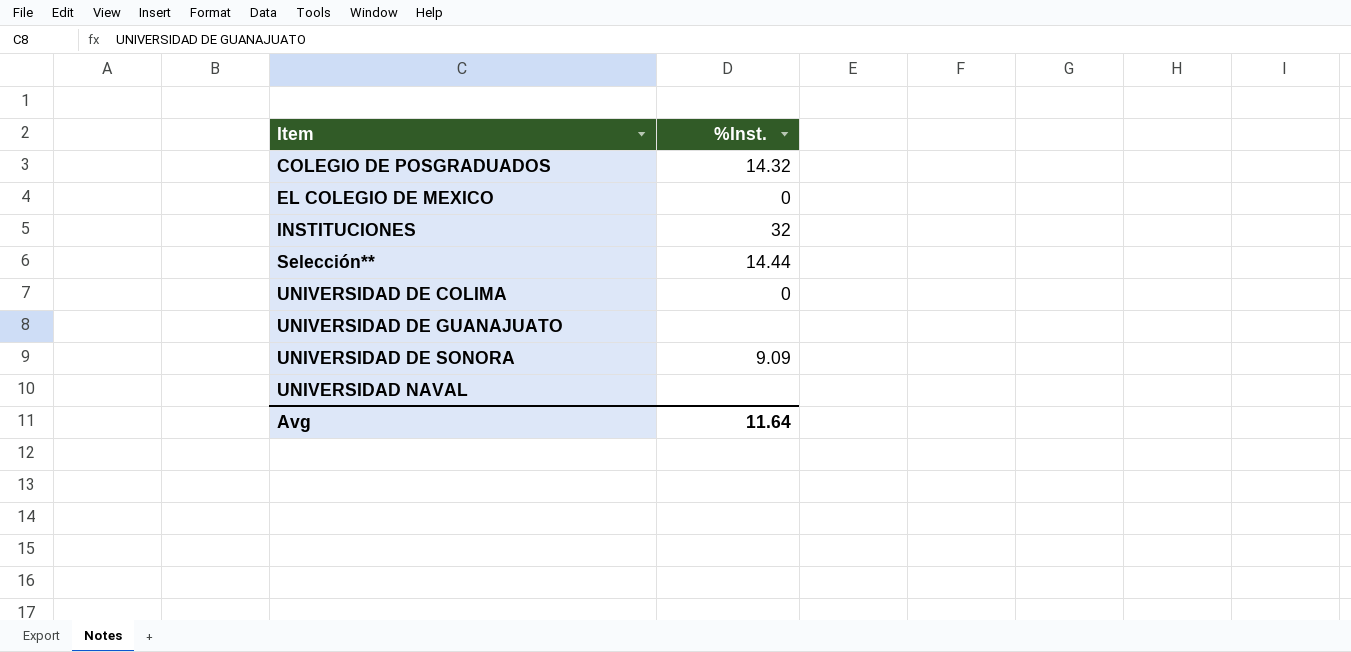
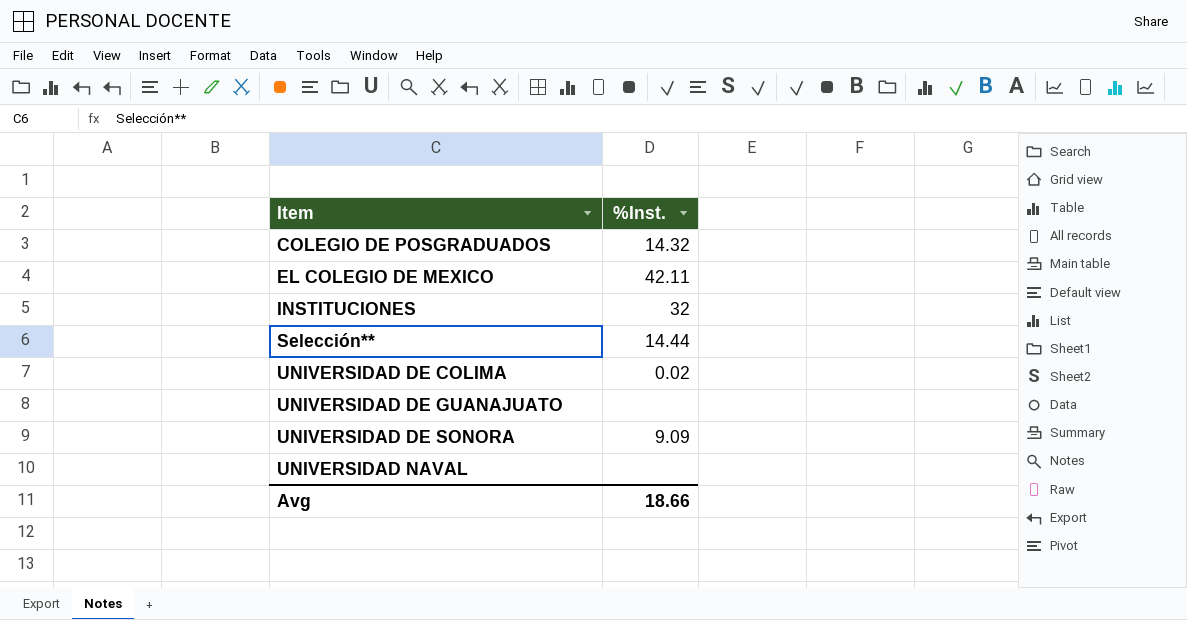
EL COLEGIO DE MEXICO | %Inst.: 0 -> 42.11
UNIVERSIDAD DE COLIMA | %Inst.: 0 -> 0.02
Avg | %Inst.: 11.64 -> 18.66

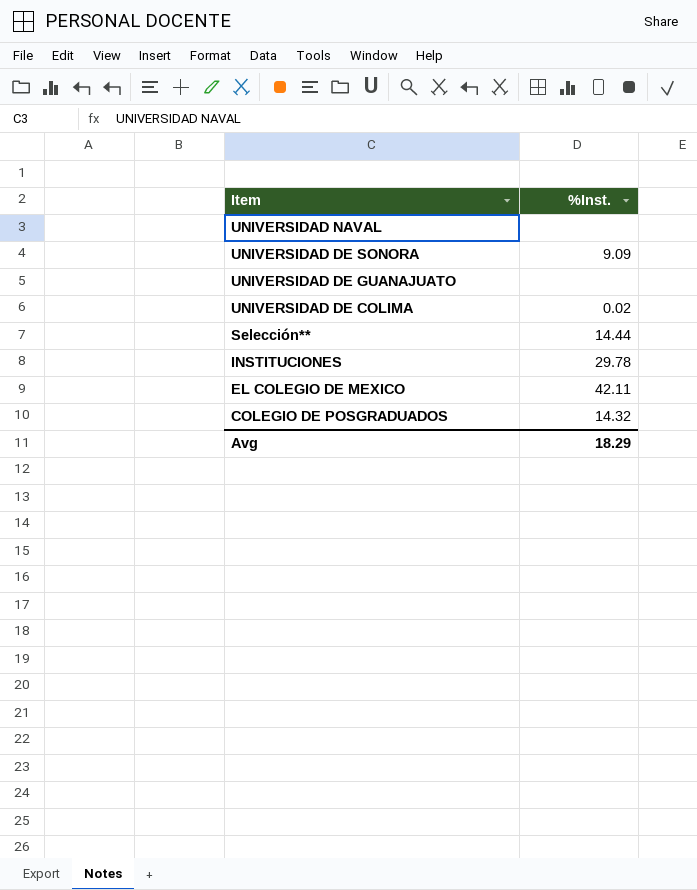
row order: Item ascending -> Item descending
INSTITUCIONES | %Inst.: 32 -> 29.78
Avg | %Inst.: 18.66 -> 18.29

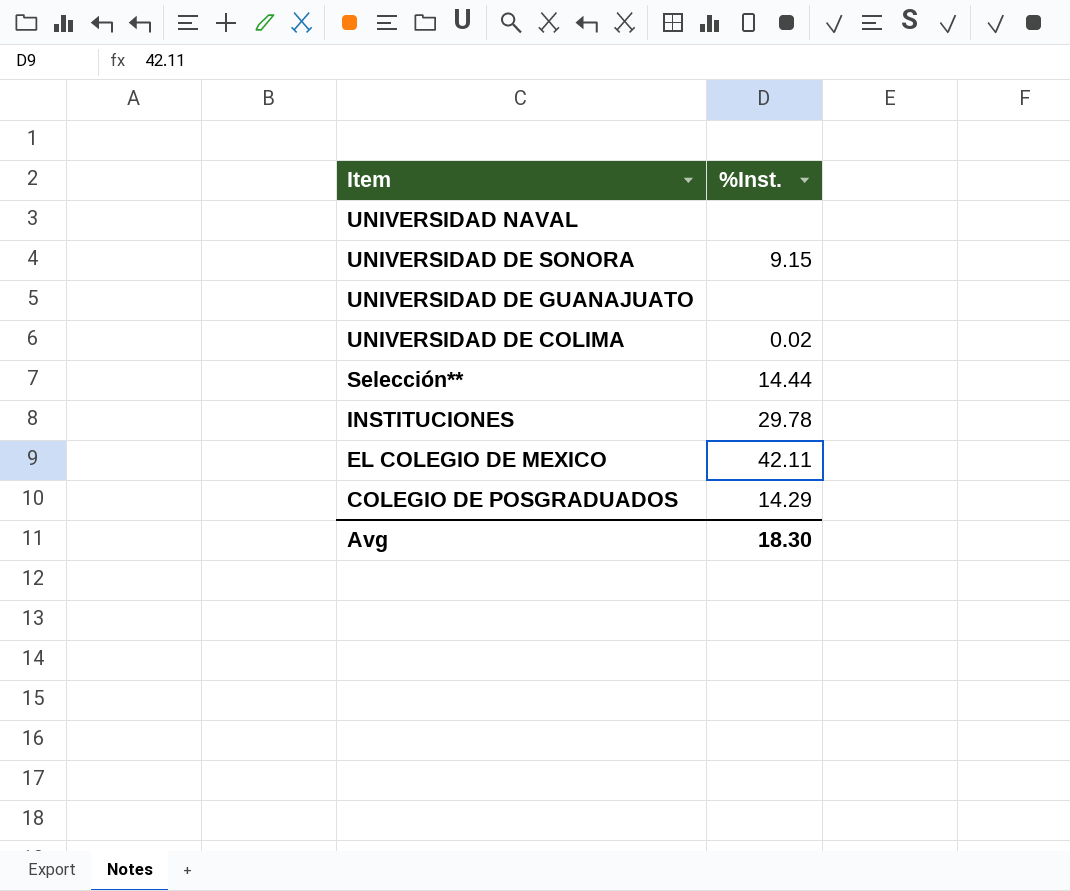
UNIVERSIDAD DE SONORA | %Inst.: 9.09 -> 9.15
COLEGIO DE POSGRADUADOS | %Inst.: 14.32 -> 14.29
Avg | %Inst.: 18.29 -> 18.30

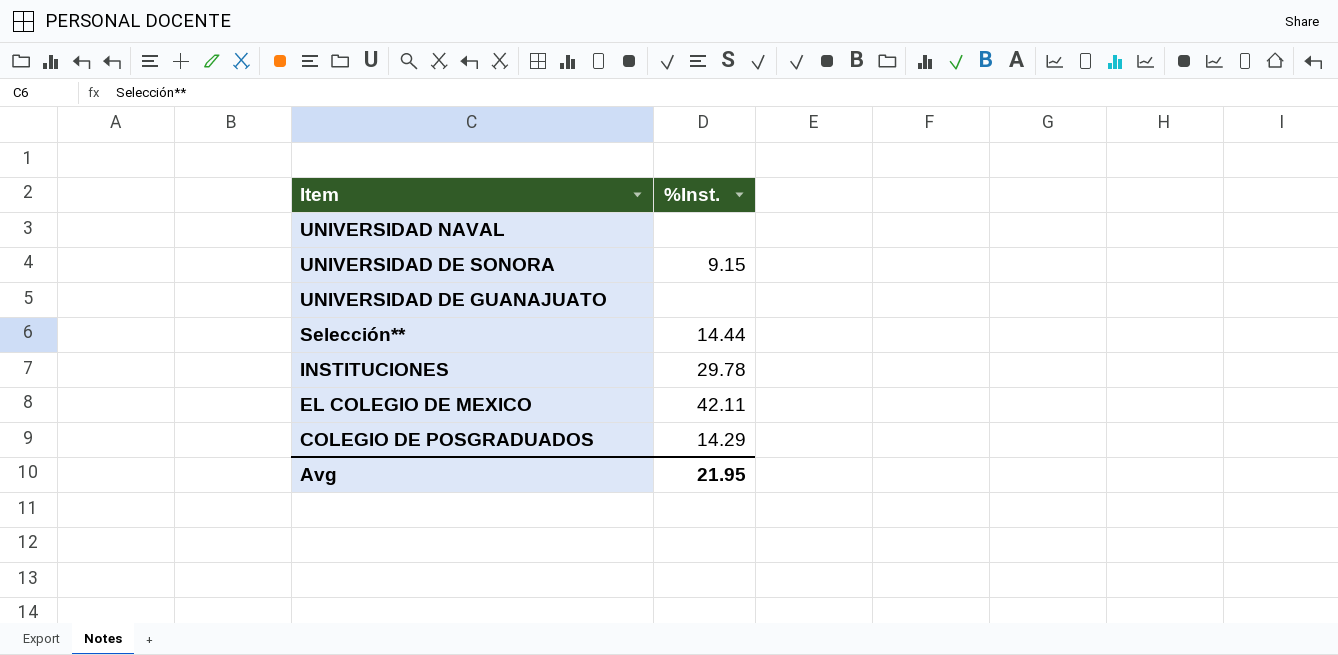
row UNIVERSIDAD DE COLIMA: 0.02 -> none
Avg | %Inst.: 18.30 -> 21.95

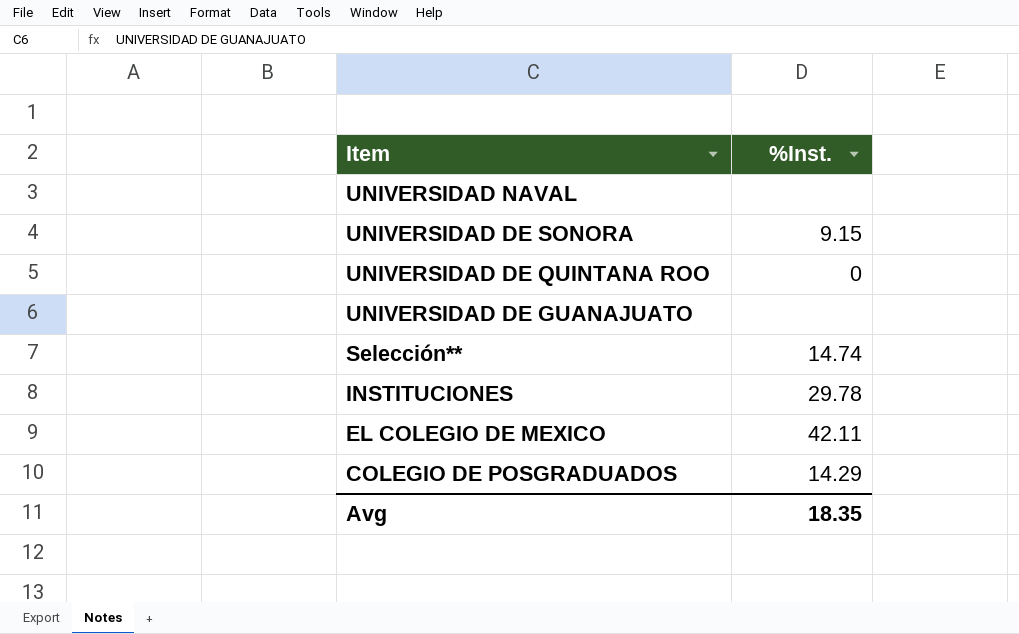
row UNIVERSIDAD DE QUINTANA ROO: none -> 0
Selección** | %Inst.: 14.44 -> 14.74
Avg | %Inst.: 21.95 -> 18.35

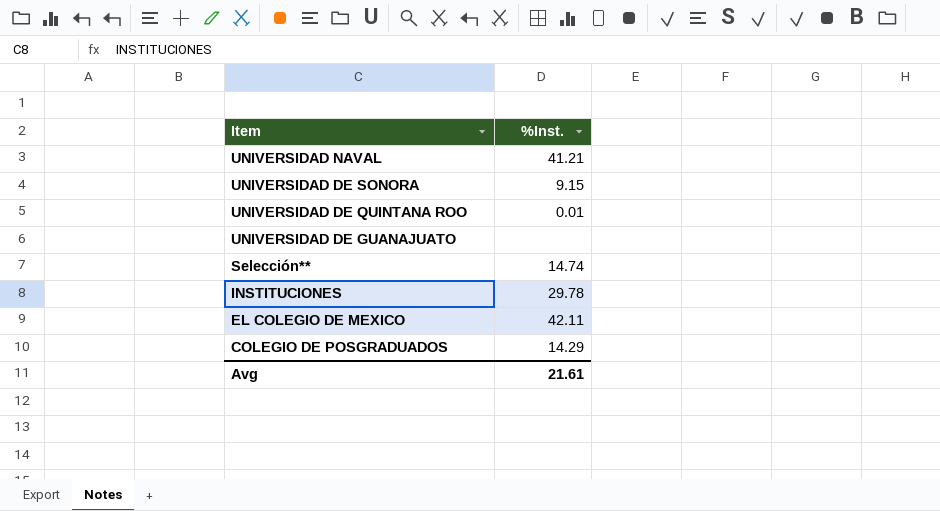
UNIVERSIDAD NAVAL | %Inst.: none -> 41.21
UNIVERSIDAD DE QUINTANA ROO | %Inst.: 0 -> 0.01
Avg | %Inst.: 18.35 -> 21.61

